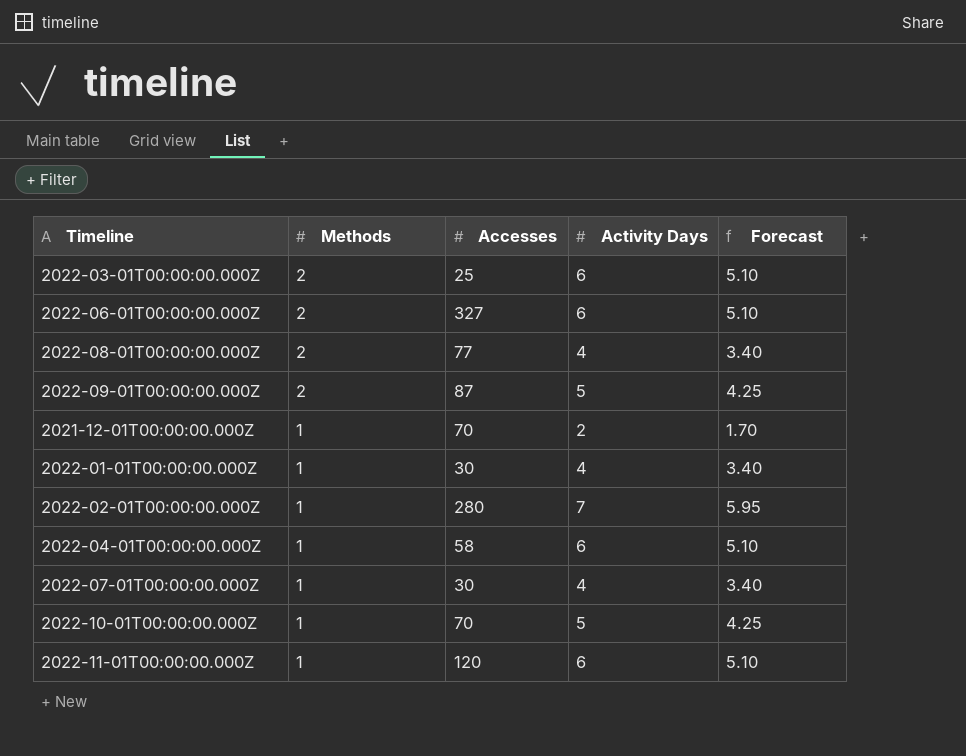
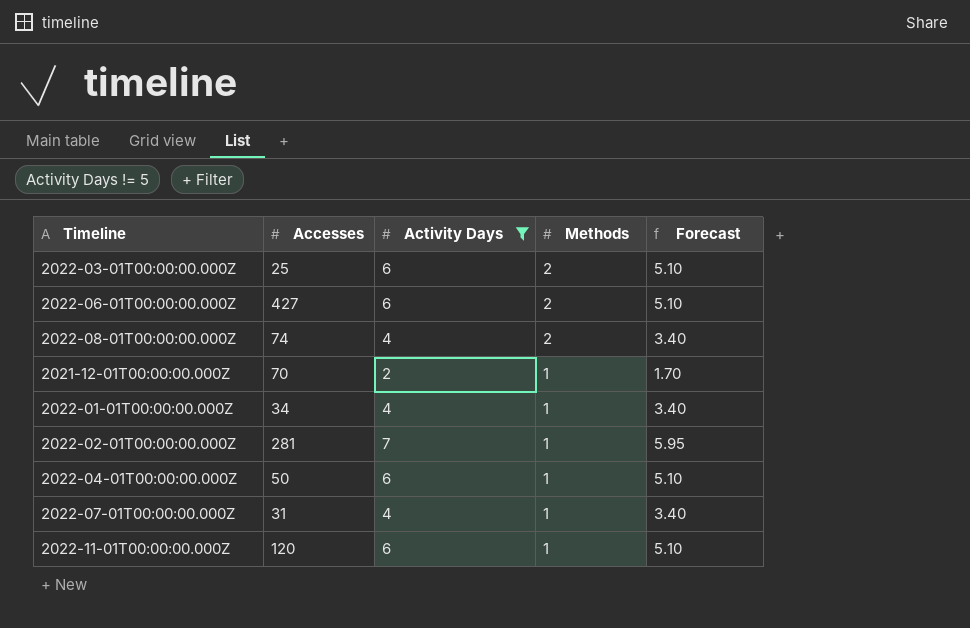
filter: none -> Activity Days != 5
column Methods | position: 2 -> 4
2022-06-01T00:00:00.000Z | Accesses: 327 -> 427
2022-08-01T00:00:00.000Z | Accesses: 77 -> 74
2022-01-01T00:00:00.000Z | Accesses: 30 -> 34
2022-02-01T00:00:00.000Z | Accesses: 280 -> 281
2022-04-01T00:00:00.000Z | Accesses: 58 -> 50
2022-07-01T00:00:00.000Z | Accesses: 30 -> 31

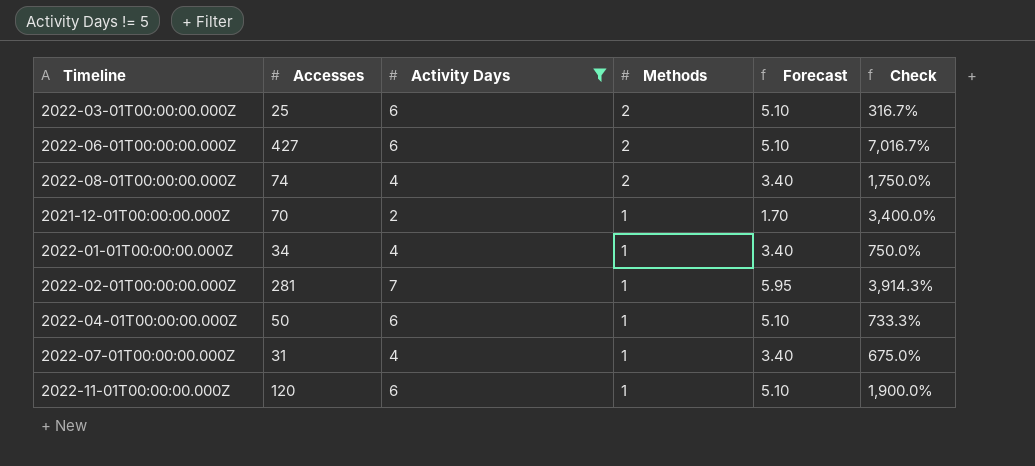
column Check | formula: none -> ([Accesses] - [Activity Days]) / [Activity Days]

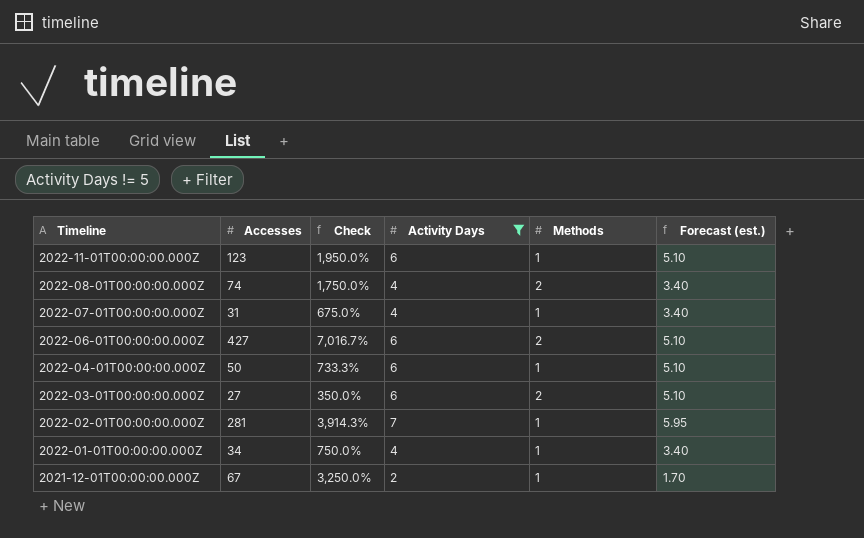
row order: Methods descending -> Timeline descending
column Check | position: 6 -> 3
column name: Forecast -> Forecast (est.)
2022-11-01T00:00:00.000Z | Accesses: 120 -> 123
2022-11-01T00:00:00.000Z | Check: 1,900.0% -> 1,950.0%
2022-03-01T00:00:00.000Z | Accesses: 25 -> 27
2022-03-01T00:00:00.000Z | Check: 316.7% -> 350.0%
2021-12-01T00:00:00.000Z | Accesses: 70 -> 67
2021-12-01T00:00:00.000Z | Check: 3,400.0% -> 3,250.0%

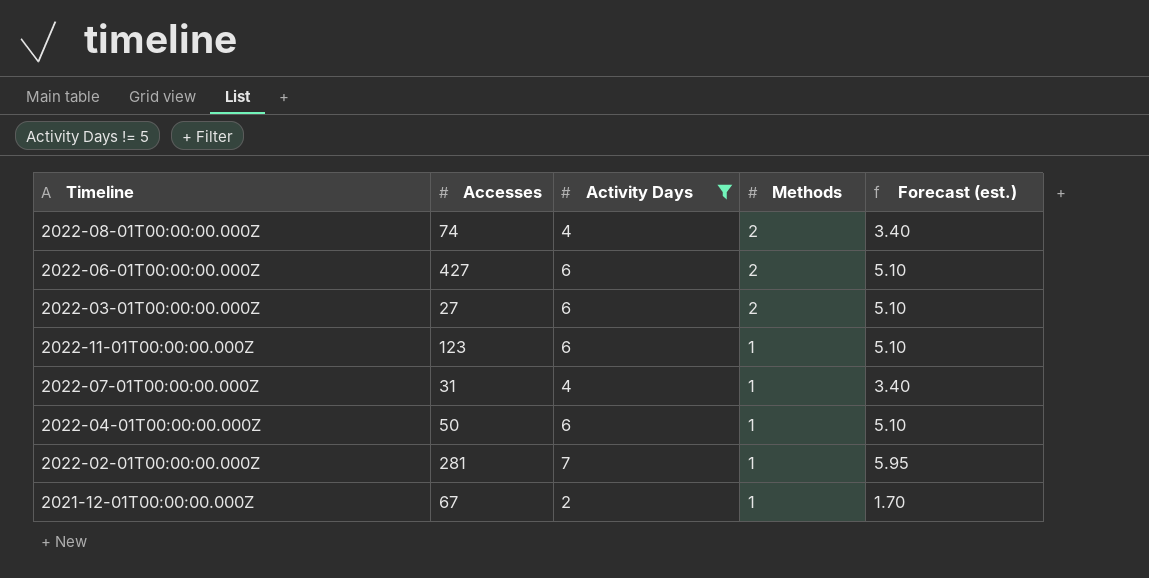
row order: Timeline descending -> Methods descending
column Check | formula: ([Accesses] - [Activity Days]) / [Activity Days] -> none
row 2022-01-01T00:00:00.000Z: 34 | 750.0% | 4 | 1 | 3.40 -> none

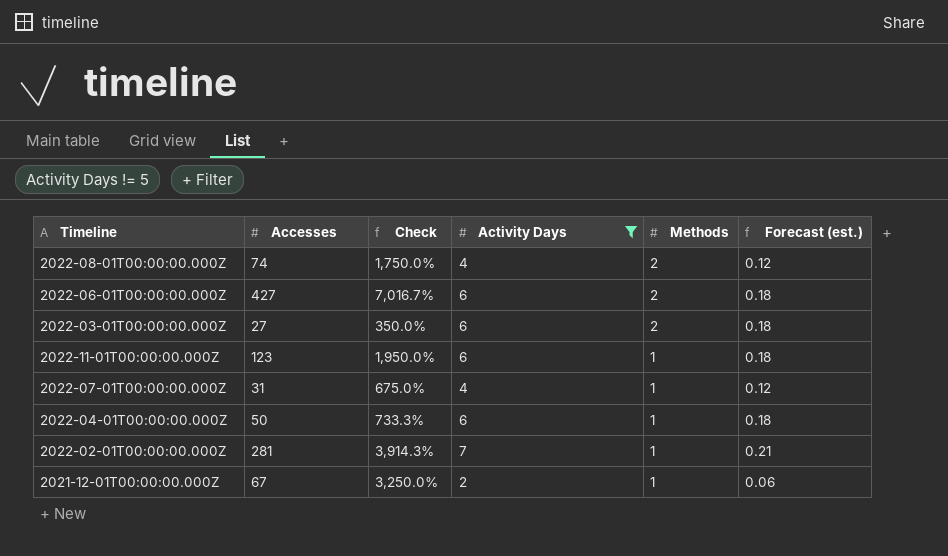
column Check | formula: none -> ([Accesses] - [Activity Days]) / [Activity Days]
column Forecast (est.) | formula: [Activity Days] * 0.85 -> [Activity Days] * 0.03

